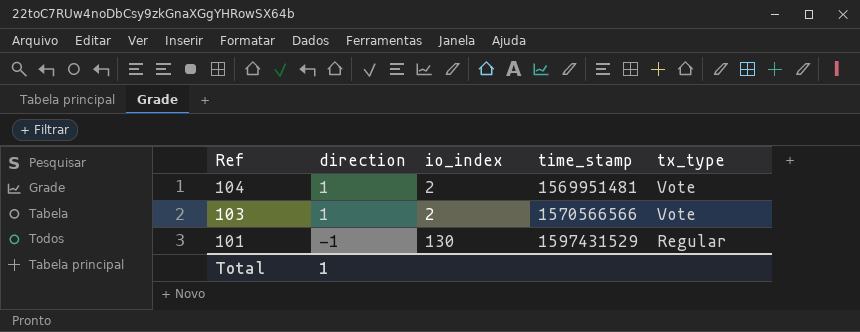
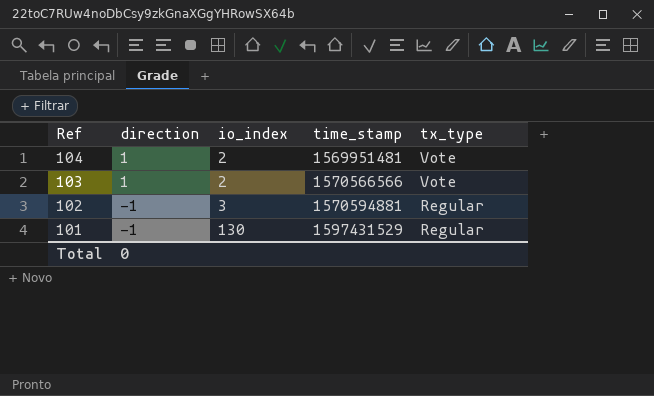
row 102: none -> -1 | 3 | 1570594881 | Regular
Total | direction: 1 -> 0

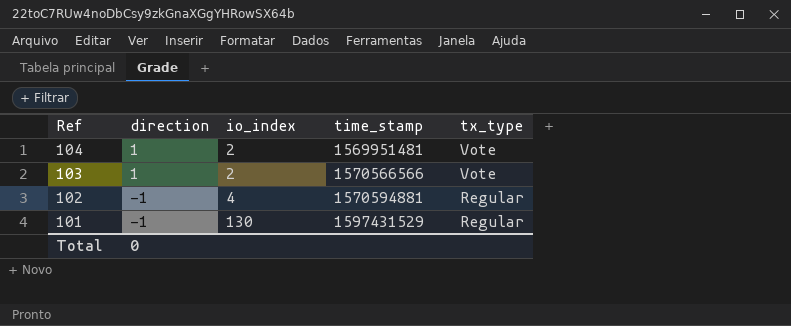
102 | io_index: 3 -> 4

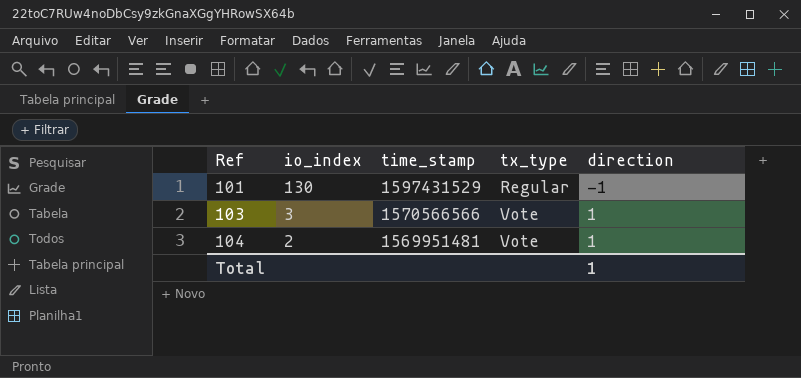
row order: Ref descending -> Ref ascending
column direction | position: 2 -> 5
row 102: -1 | 4 | 1570594881 | Regular -> none
103 | io_index: 2 -> 3
Total | direction: 0 -> 1

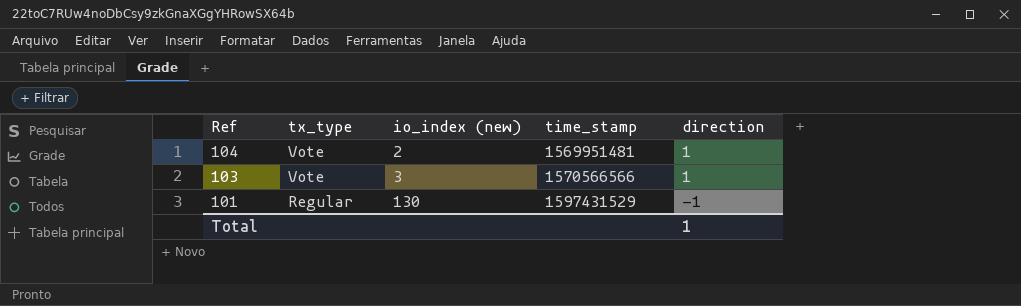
row order: Ref ascending -> Ref descending
column tx_type | position: 4 -> 2
column name: io_index -> io_index (new)

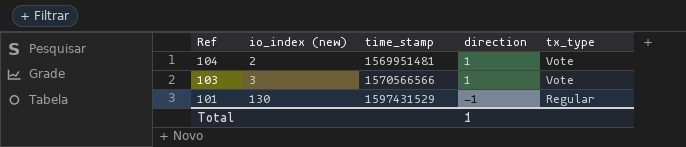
column tx_type | position: 2 -> 5

